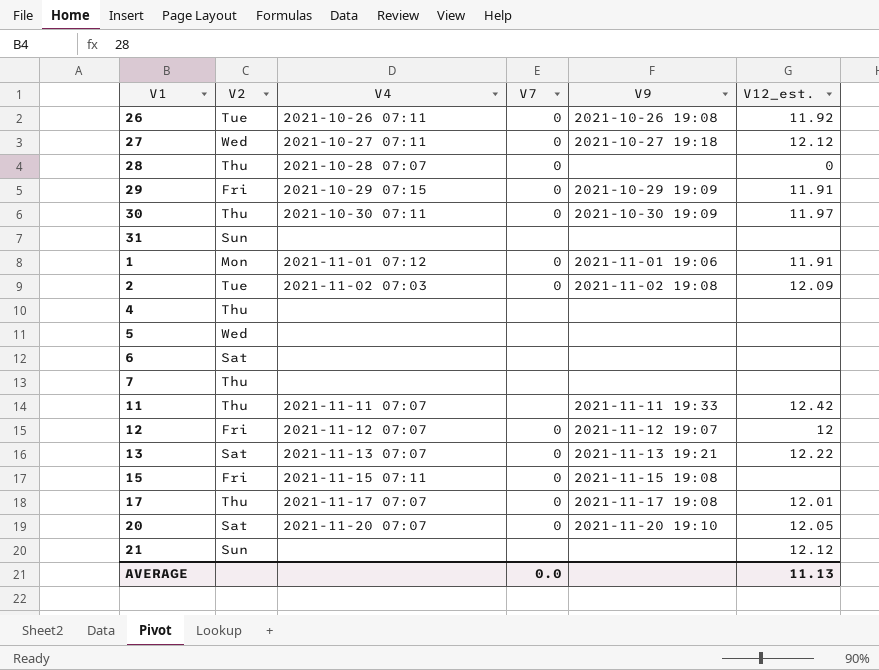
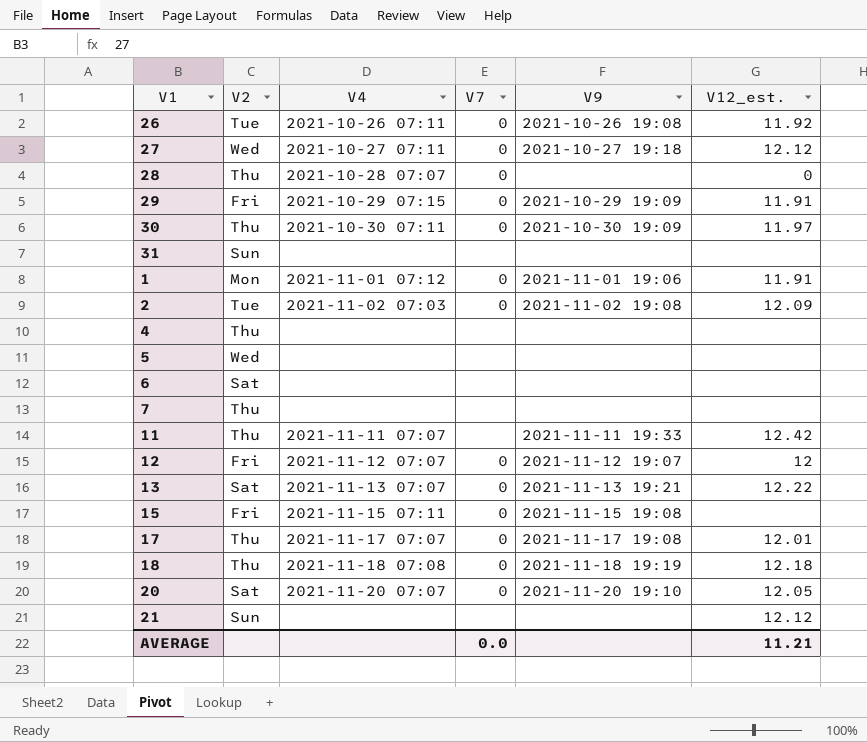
row 18: none -> Thu | 2021-11-18 07:08 | 0 | 2021-11-18 19:19 | 12.18
AVERAGE | V12_est.: 11.13 -> 11.21

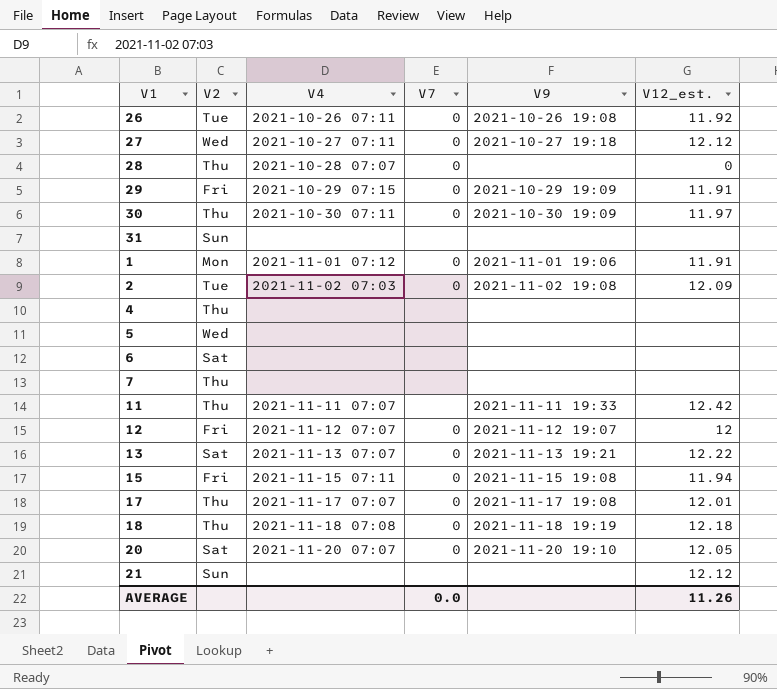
15 | V12_est.: none -> 11.94
AVERAGE | V12_est.: 11.21 -> 11.26

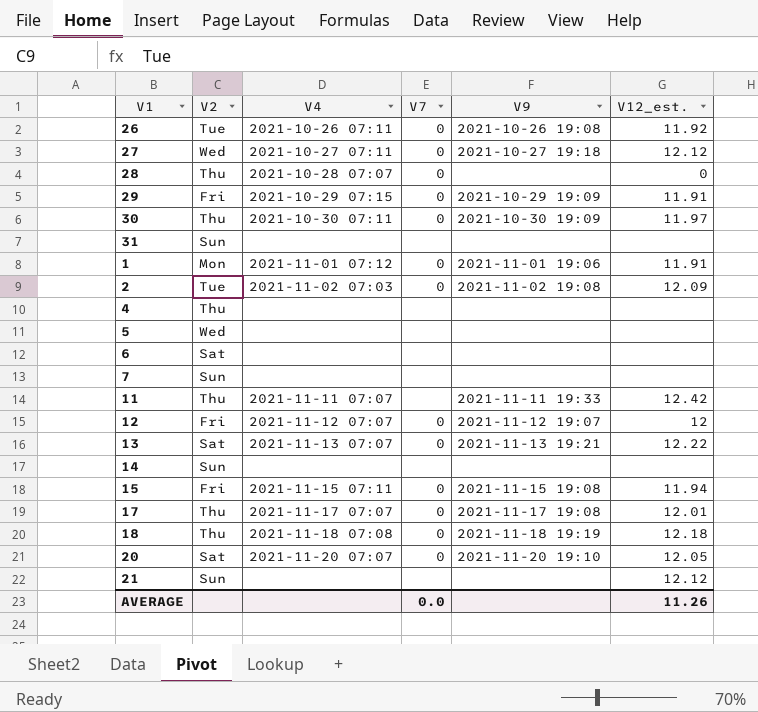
7 | V2: Thu -> Sun
row 14: none -> Sun | none | none | none | none

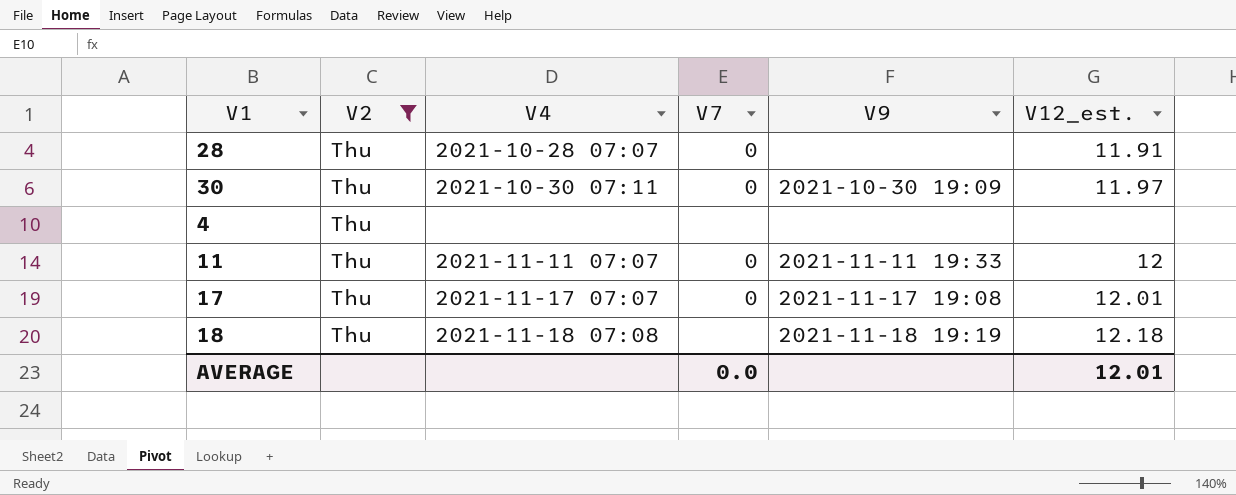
filter: none -> V2 = Thu
28 | V12_est.: 0 -> 11.91
11 | V7: none -> 0
11 | V12_est.: 12.42 -> 12
18 | V7: 0 -> none
AVERAGE | V12_est.: 11.26 -> 12.01

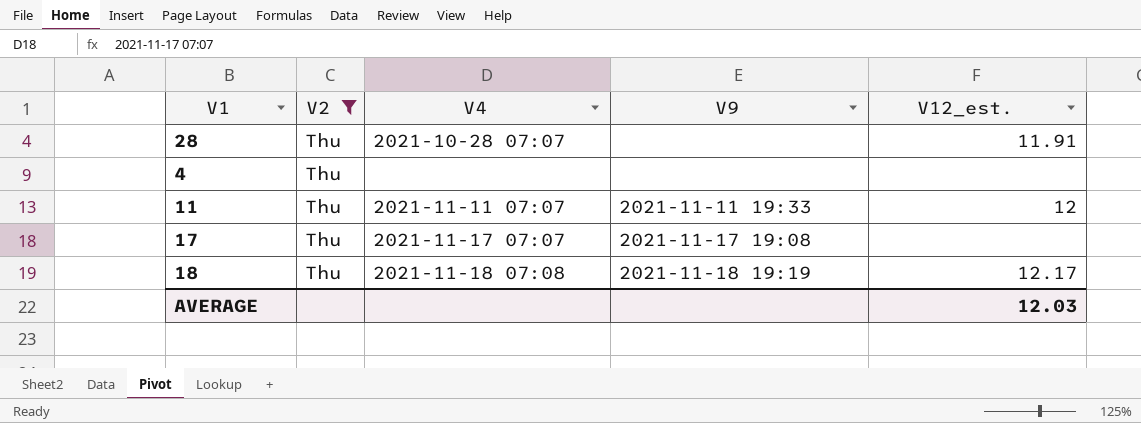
column V7 | position: 4 -> none
row 30: Thu | 2021-10-30 07:11 | 0 | 2021-10-30 19:09 | 11.97 -> none
17 | V12_est.: 12.01 -> none
18 | V12_est.: 12.18 -> 12.17
AVERAGE | V12_est.: 12.01 -> 12.03

